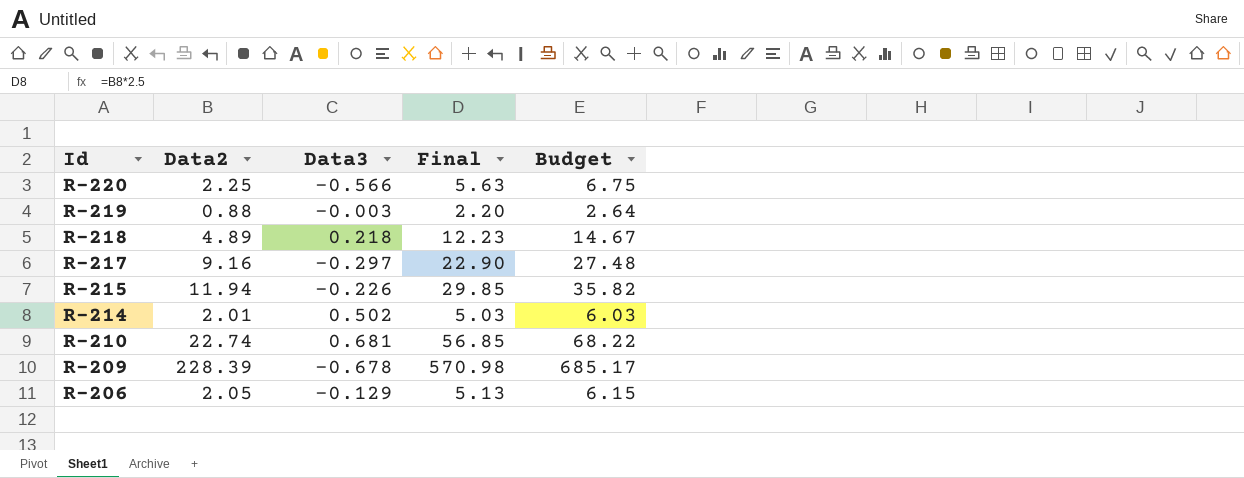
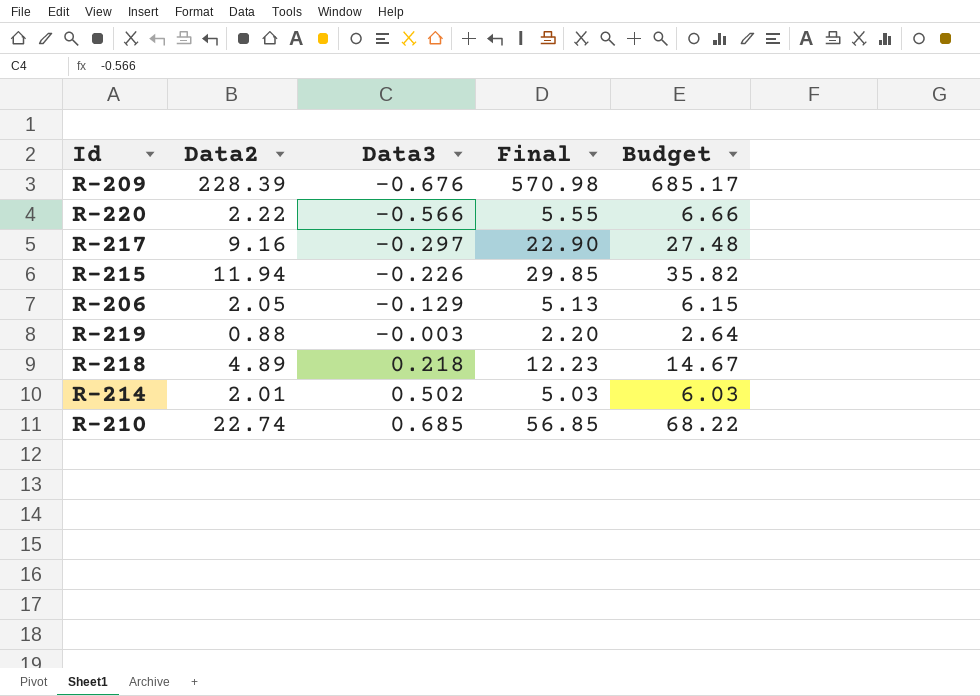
row order: Id descending -> Data3 ascending
R-209 | Data3: -0.678 -> -0.676
R-220 | Data2: 2.25 -> 2.22
R-220 | Final: 5.63 -> 5.55
R-220 | Budget: 6.75 -> 6.66
R-210 | Data3: 0.681 -> 0.685

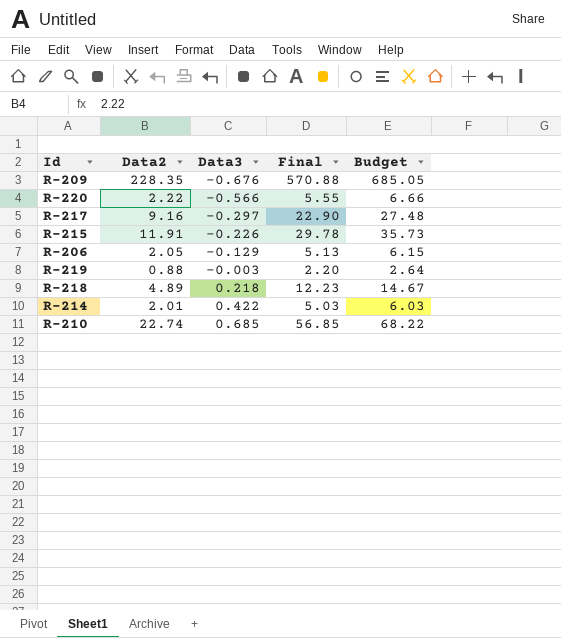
R-209 | Data2: 228.39 -> 228.35
R-209 | Final: 570.98 -> 570.88
R-209 | Budget: 685.17 -> 685.05
R-215 | Data2: 11.94 -> 11.91
R-215 | Final: 29.85 -> 29.78
R-215 | Budget: 35.82 -> 35.73
R-214 | Data3: 0.502 -> 0.422

